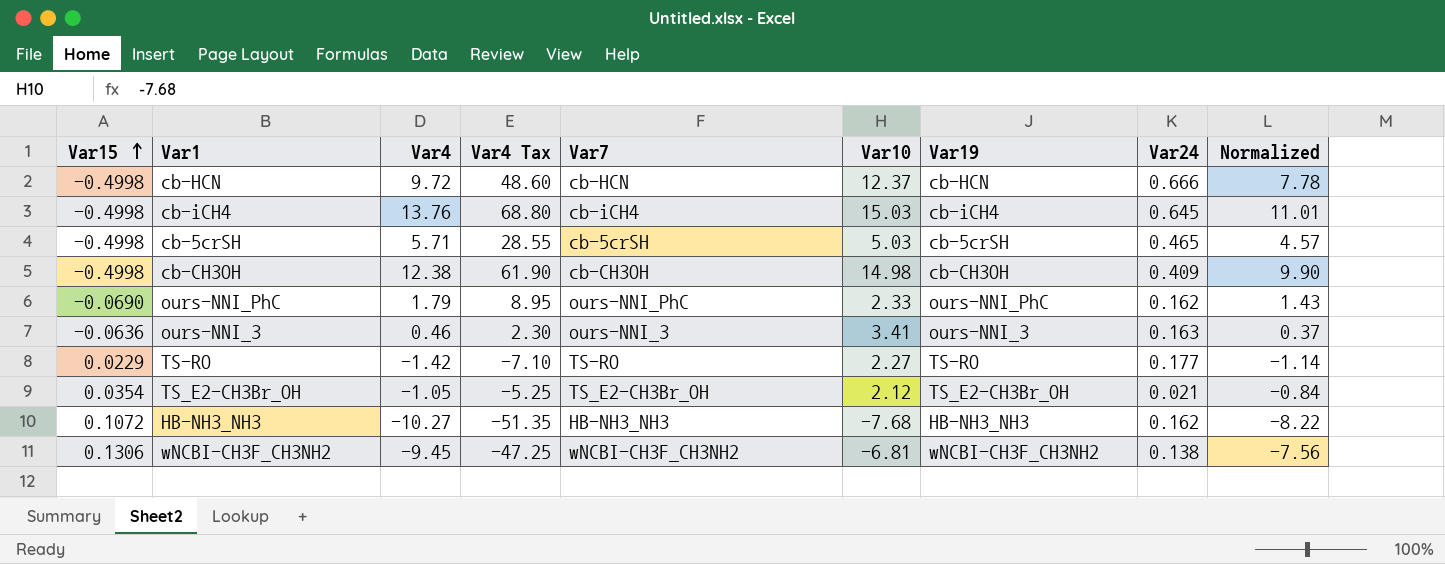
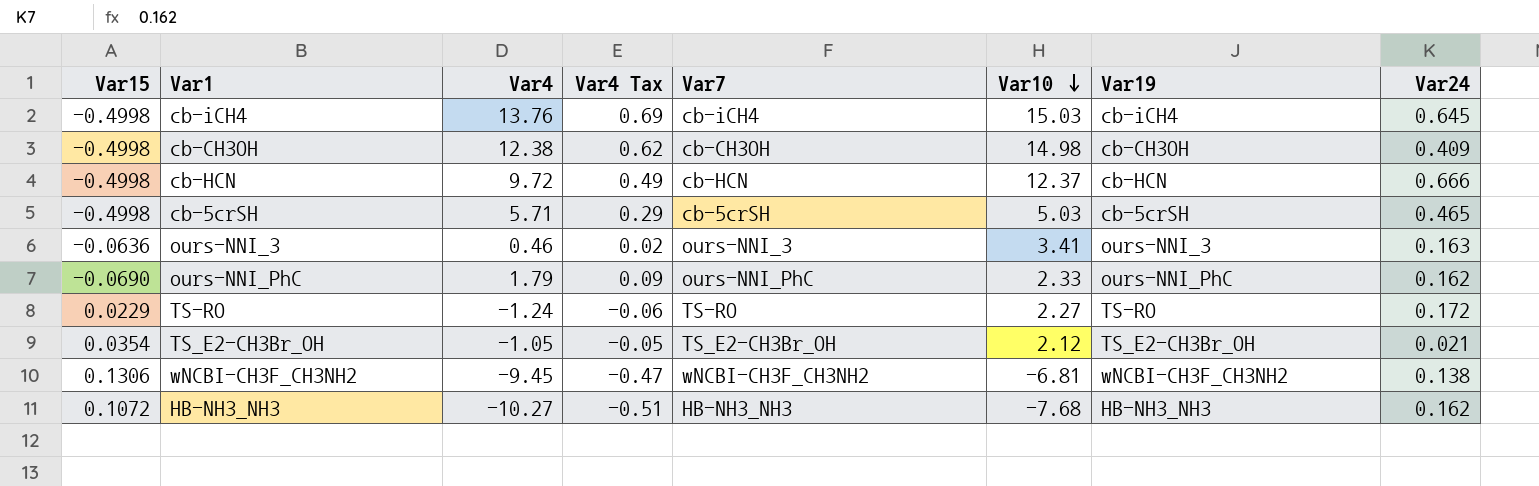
row order: Var15 ascending -> Var10 descending
column Normalized | formula: [Var4] * 0.8 -> none
column Var4 Tax | formula: [Var4] * 5 -> [Var4] * 0.05
TS-RO | Var4: -1.42 -> -1.24
TS-RO | Var24: 0.177 -> 0.172

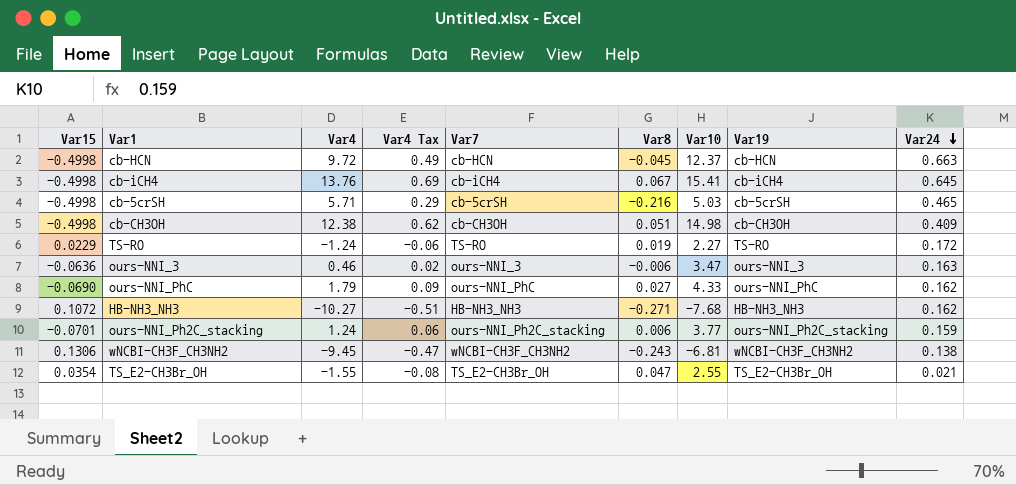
row order: Var10 descending -> Var24 descending
column Var8 | position: none -> 6
cb-HCN | Var24: 0.666 -> 0.663
cb-iCH4 | Var10: 15.03 -> 15.41
ours-NNI_3 | Var10: 3.41 -> 3.47
ours-NNI_PhC | Var10: 2.33 -> 4.33
row ours-NNI_Ph2C_stacking: none -> -0.0701 | 1.24 | 0.06 | ours-NNI_Ph2C_stacking | 0.006 | 3.77 | ours-NNI_Ph2C_stacking | 0.159
TS_E2-CH3Br_OH | Var4: -1.05 -> -1.55
TS_E2-CH3Br_OH | Var4 Tax: -0.05 -> -0.08
TS_E2-CH3Br_OH | Var10: 2.12 -> 2.55

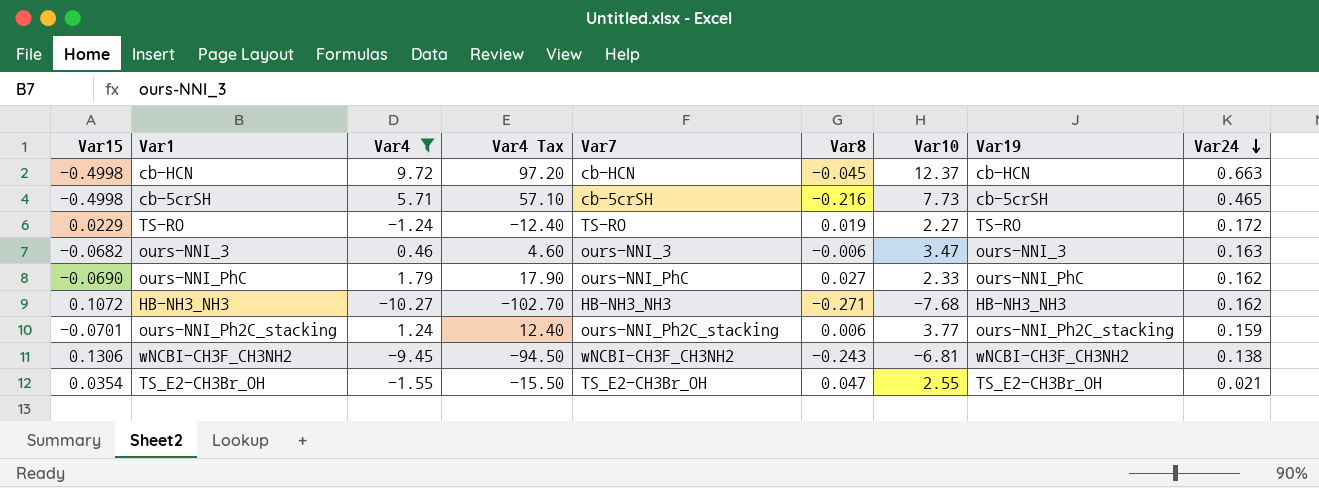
filter: none -> Var4 <= 9.72
column Var4 Tax | formula: [Var4] * 0.05 -> [Var4] * 10
cb-5crSH | Var10: 5.03 -> 7.73
ours-NNI_3 | Var15: -0.0636 -> -0.0682
ours-NNI_PhC | Var10: 4.33 -> 2.33

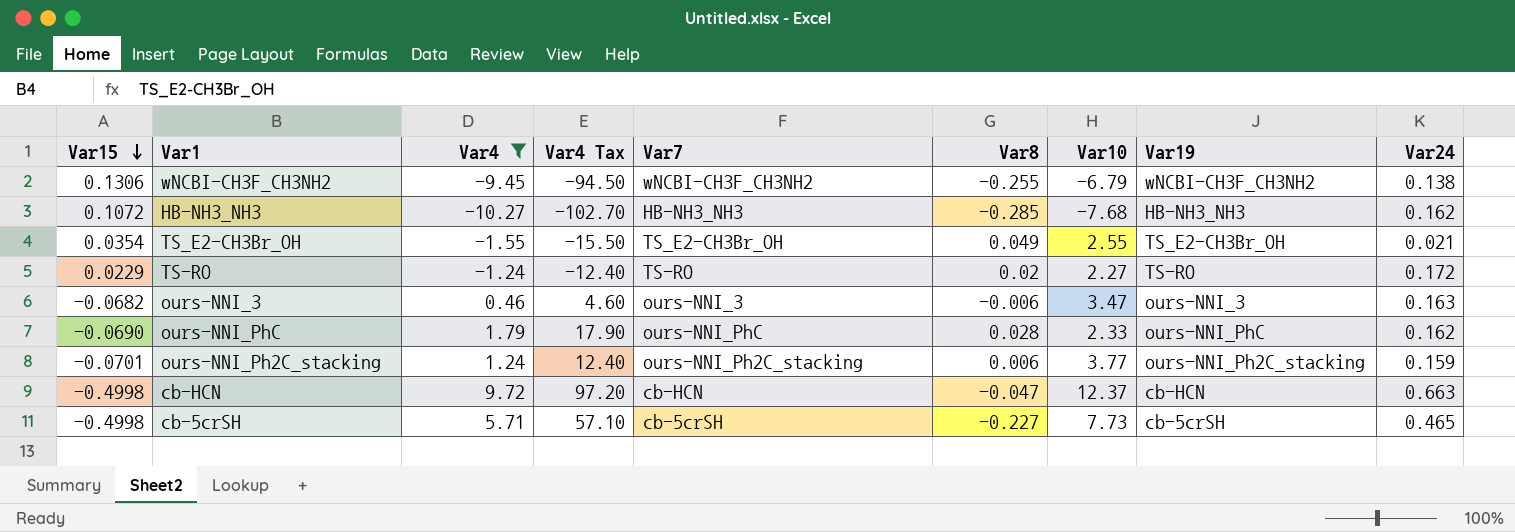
row order: Var24 descending -> Var15 descending
wNCBI-CH3F_CH3NH2 | Var8: -0.243 -> -0.255
wNCBI-CH3F_CH3NH2 | Var10: -6.81 -> -6.79
HB-NH3_NH3 | Var8: -0.271 -> -0.285
TS_E2-CH3Br_OH | Var8: 0.047 -> 0.049
TS-RO | Var8: 0.019 -> 0.02
ours-NNI_PhC | Var8: 0.027 -> 0.028
cb-HCN | Var8: -0.045 -> -0.047
cb-5crSH | Var8: -0.216 -> -0.227

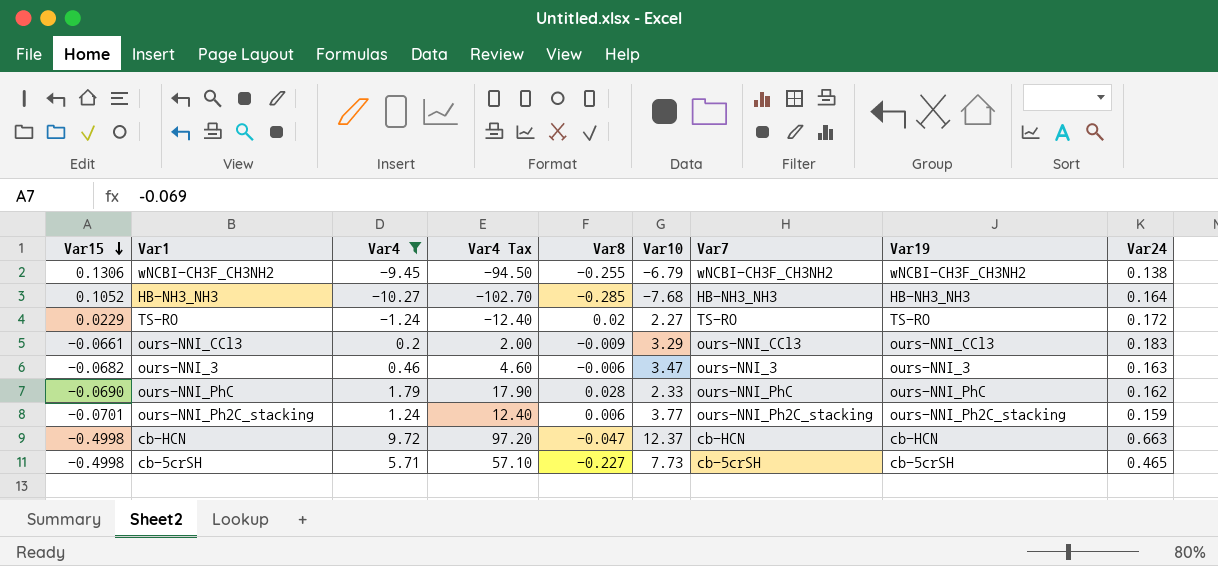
column Var7 | position: 5 -> 7
row TS_E2-CH3Br_OH: 0.0354 | -1.55 | -15.50 | TS_E2-CH3Br_OH | 0.049 | 2.55 | TS_E2-CH3Br_OH | 0.021 -> none
HB-NH3_NH3 | Var15: 0.1072 -> 0.1052
HB-NH3_NH3 | Var24: 0.162 -> 0.164
row ours-NNI_CCl3: none -> -0.0661 | 0.2 | 2.00 | -0.009 | 3.29 | ours-NNI_CCl3 | ours-NNI_CCl3 | 0.183

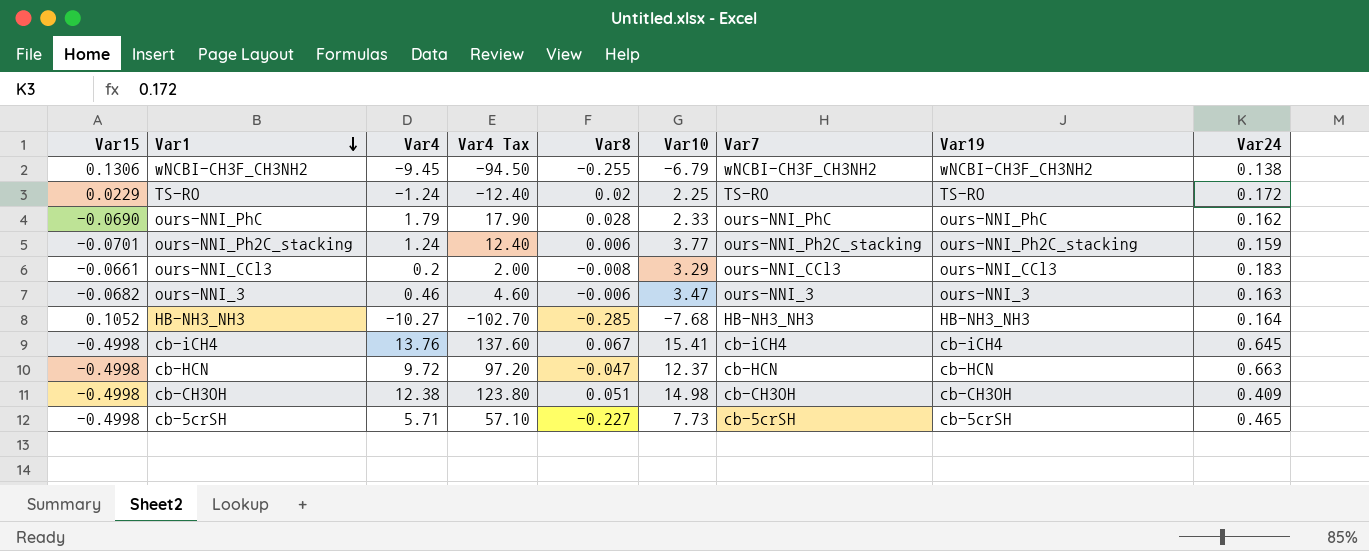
filter: Var4 <= 9.72 -> none
row order: Var15 descending -> Var1 descending
TS-RO | Var10: 2.27 -> 2.25
ours-NNI_CCl3 | Var8: -0.009 -> -0.008

